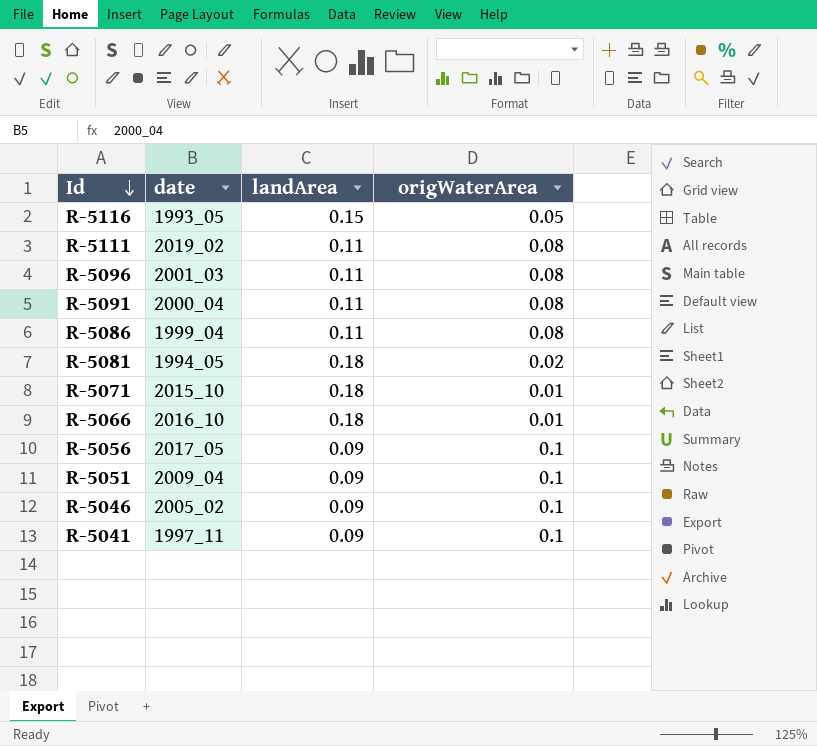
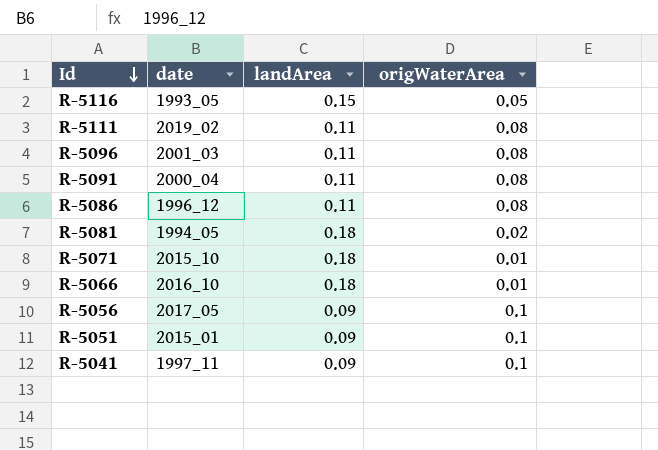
row R-5046: 2005_02 | 0.09 | 0.1 -> none
R-5086 | date: 1999_04 -> 1996_12
R-5051 | date: 2009_04 -> 2015_01

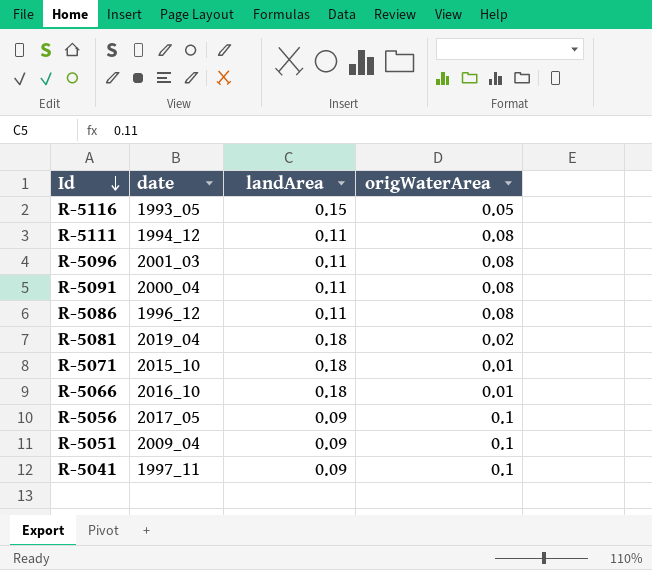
R-5111 | date: 2019_02 -> 1994_12
R-5081 | date: 1994_05 -> 2019_04
R-5051 | date: 2015_01 -> 2009_04

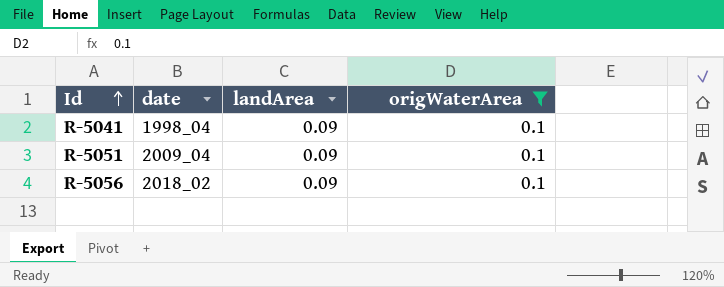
filter: none -> origWaterArea = 0.1
row order: Id descending -> Id ascending
R-5041 | date: 1997_11 -> 1998_04
R-5056 | date: 2017_05 -> 2018_02

